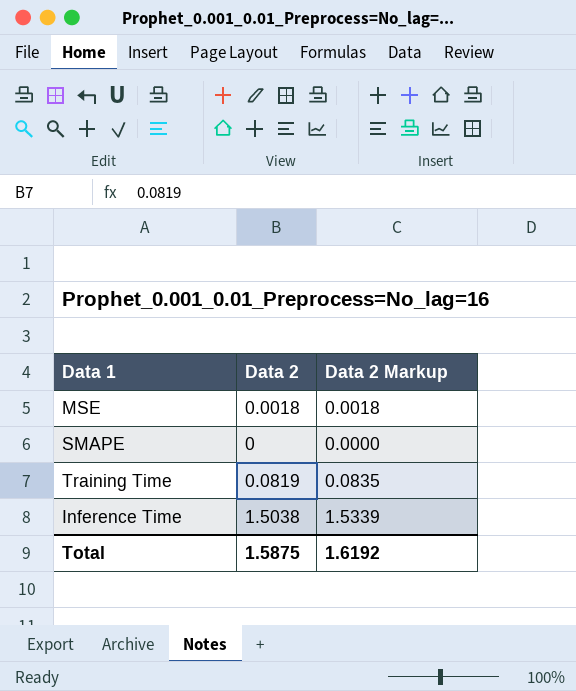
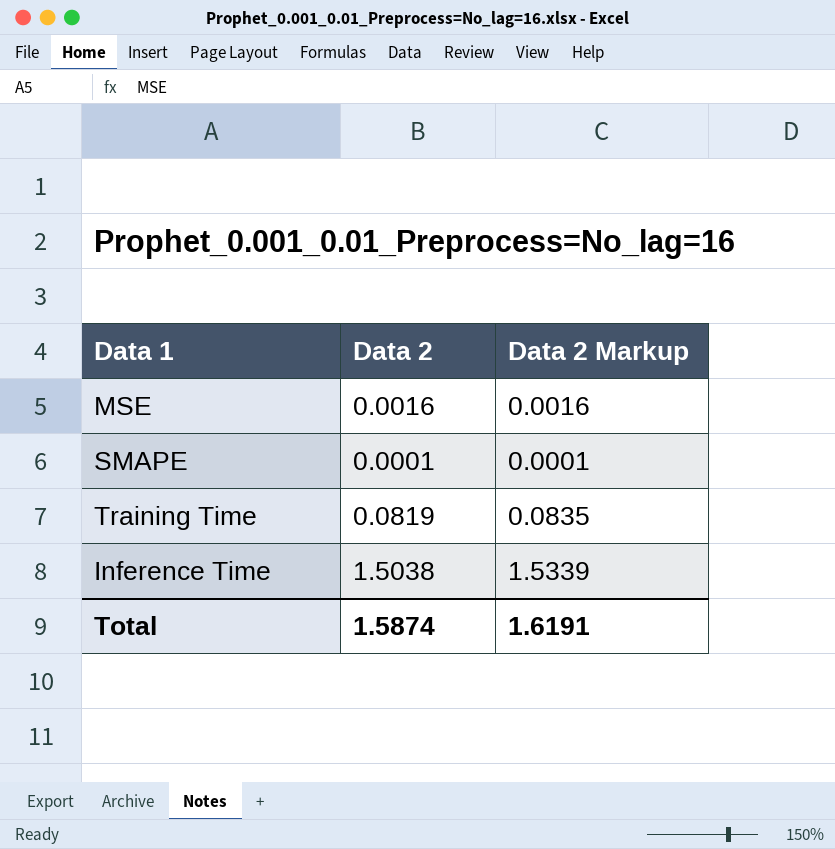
MSE | Data 2: 0.0018 -> 0.0016
MSE | Data 2 Markup: 0.0018 -> 0.0016
SMAPE | Data 2: 0 -> 0.0001
SMAPE | Data 2 Markup: 0.0000 -> 0.0001
Total | Data 2: 1.5875 -> 1.5874
Total | Data 2 Markup: 1.6192 -> 1.6191

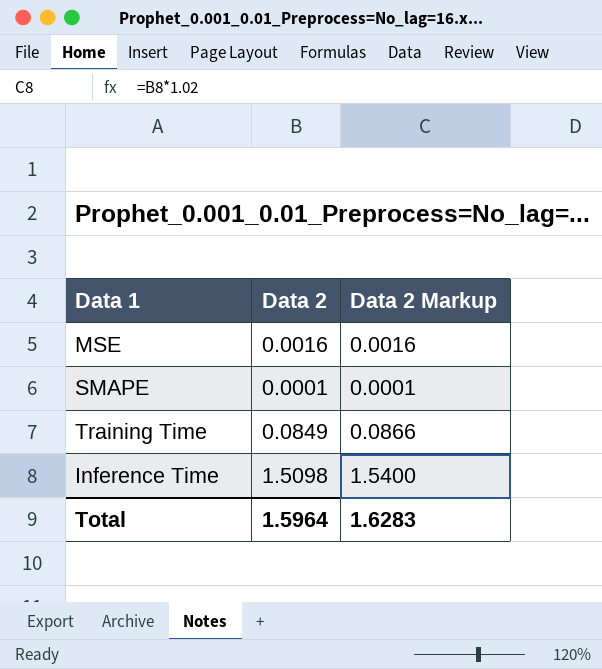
Training Time | Data 2: 0.0819 -> 0.0849
Training Time | Data 2 Markup: 0.0835 -> 0.0866
Inference Time | Data 2: 1.5038 -> 1.5098
Inference Time | Data 2 Markup: 1.5339 -> 1.5400
Total | Data 2: 1.5874 -> 1.5964
Total | Data 2 Markup: 1.6191 -> 1.6283

